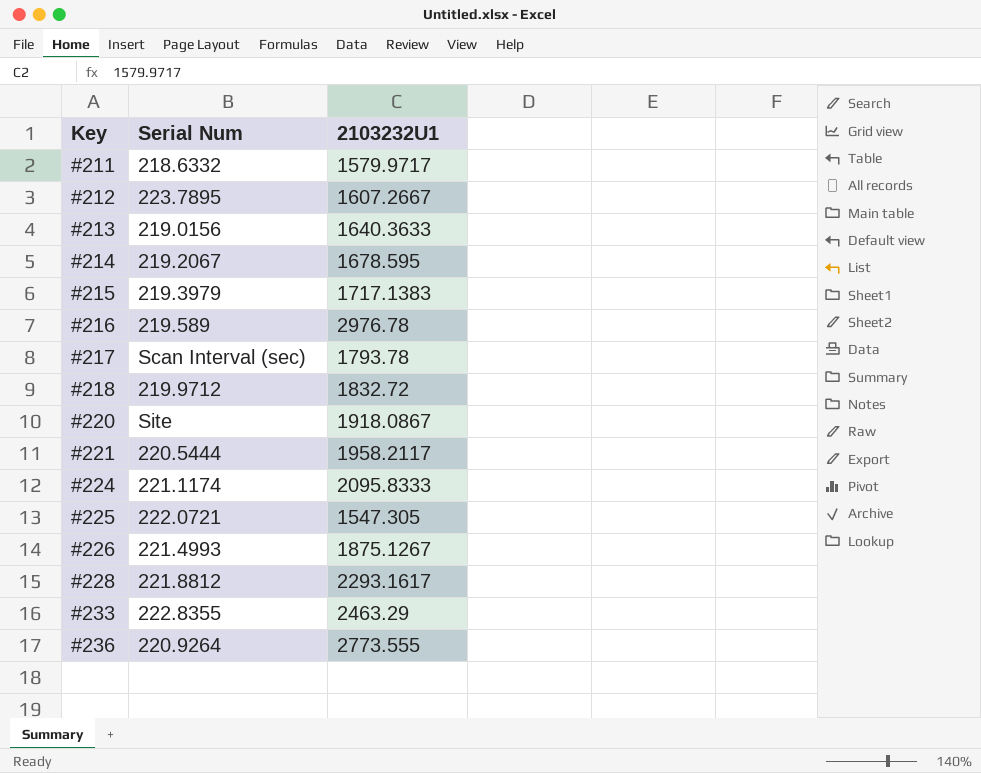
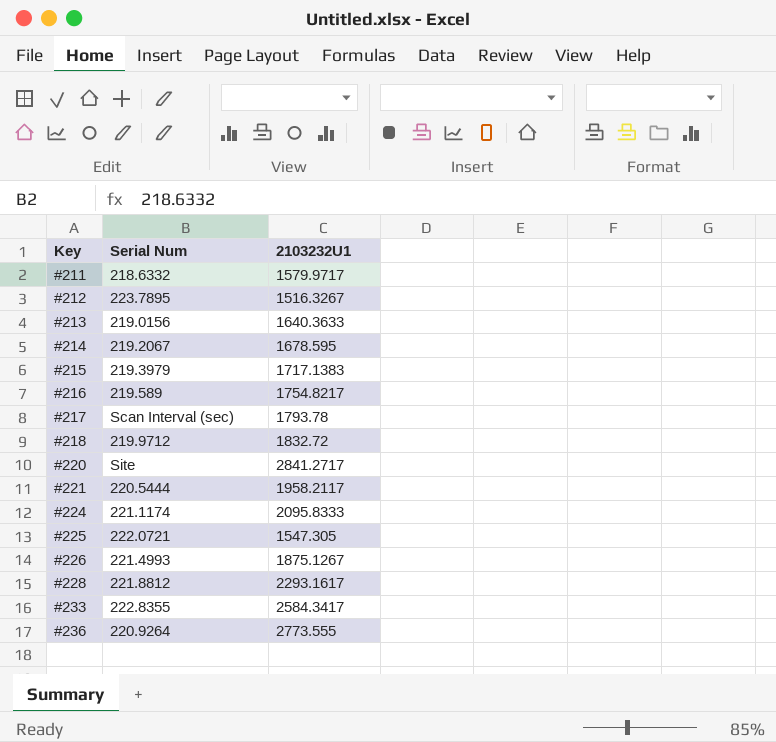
#212 | 2103232U1: 1607.2667 -> 1516.3267
#216 | 2103232U1: 2976.78 -> 1754.8217
#220 | 2103232U1: 1918.0867 -> 2841.2717
#233 | 2103232U1: 2463.29 -> 2584.3417

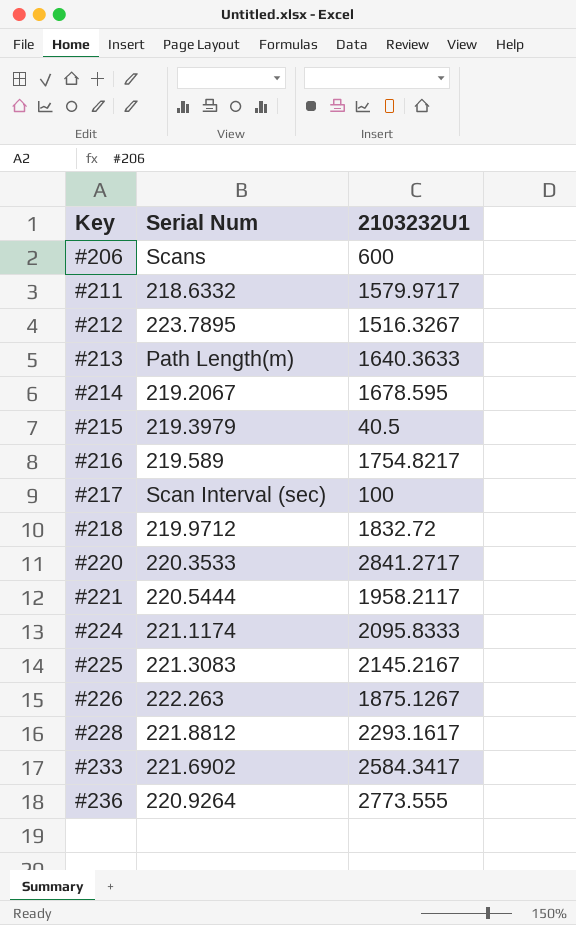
row #206: none -> Scans | 600
#213 | Serial Num: 219.0156 -> Path Length(m)
#215 | 2103232U1: 1717.1383 -> 40.5
#217 | 2103232U1: 1793.78 -> 100
#220 | Serial Num: Site -> 220.3533
#225 | Serial Num: 222.0721 -> 221.3083
#225 | 2103232U1: 1547.305 -> 2145.2167
#226 | Serial Num: 221.4993 -> 222.263
#233 | Serial Num: 222.8355 -> 221.6902

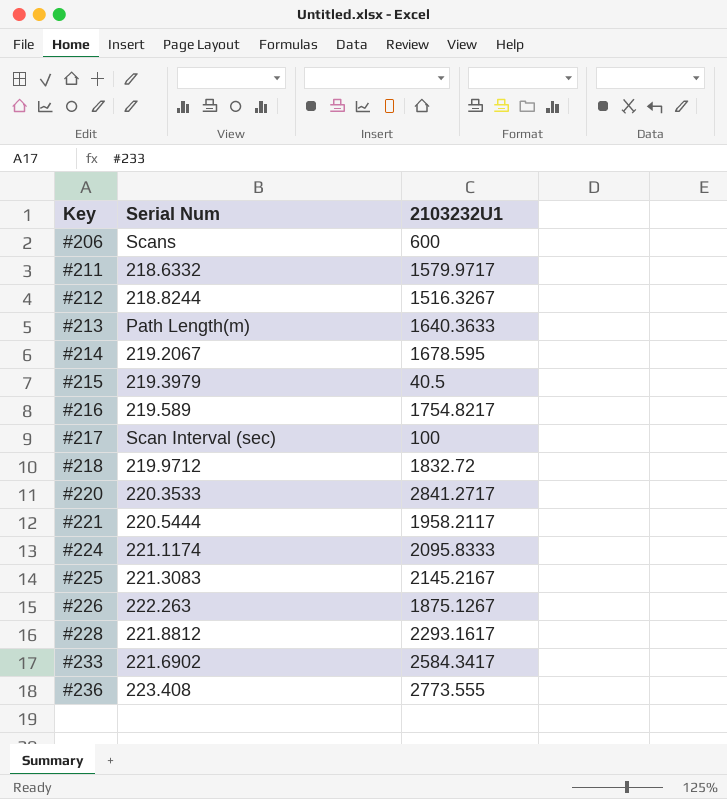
#212 | Serial Num: 223.7895 -> 218.8244
#236 | Serial Num: 220.9264 -> 223.408

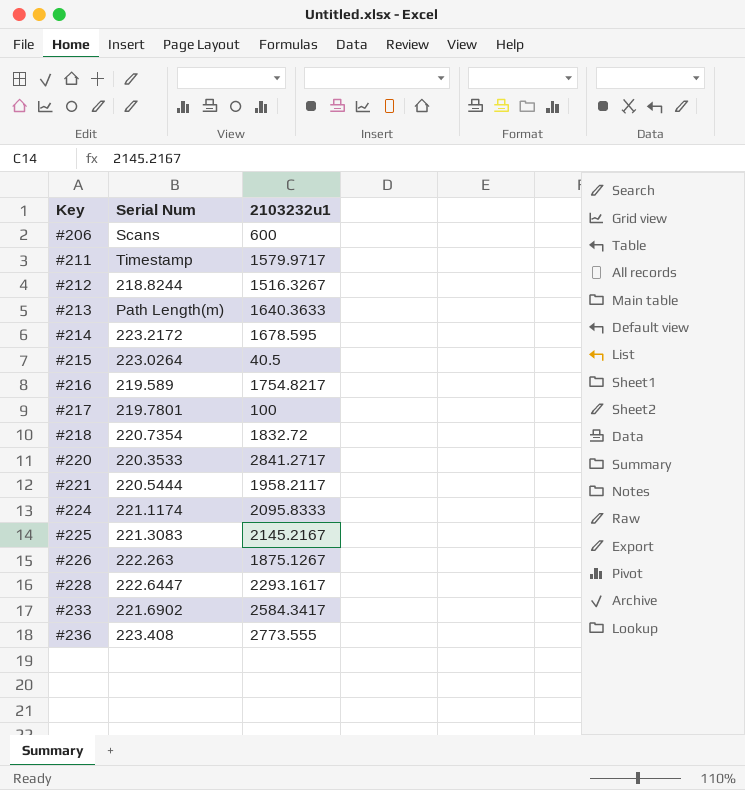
column name: 2103232U1 -> 2103232u1
#211 | Serial Num: 218.6332 -> Timestamp
#214 | Serial Num: 219.2067 -> 223.2172
#215 | Serial Num: 219.3979 -> 223.0264
#217 | Serial Num: Scan Interval (sec) -> 219.7801
#218 | Serial Num: 219.9712 -> 220.7354
#228 | Serial Num: 221.8812 -> 222.6447

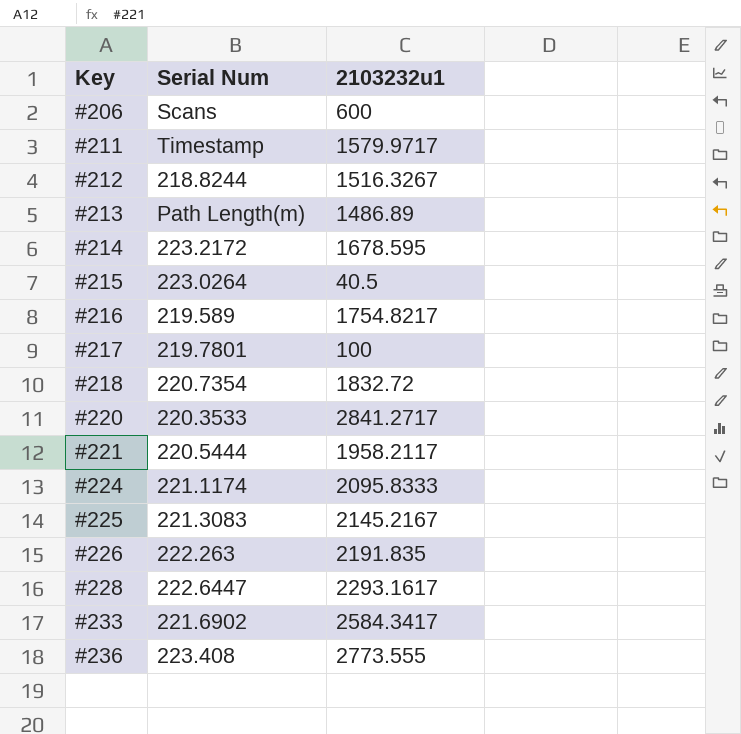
#213 | 2103232u1: 1640.3633 -> 1486.89
#226 | 2103232u1: 1875.1267 -> 2191.835

